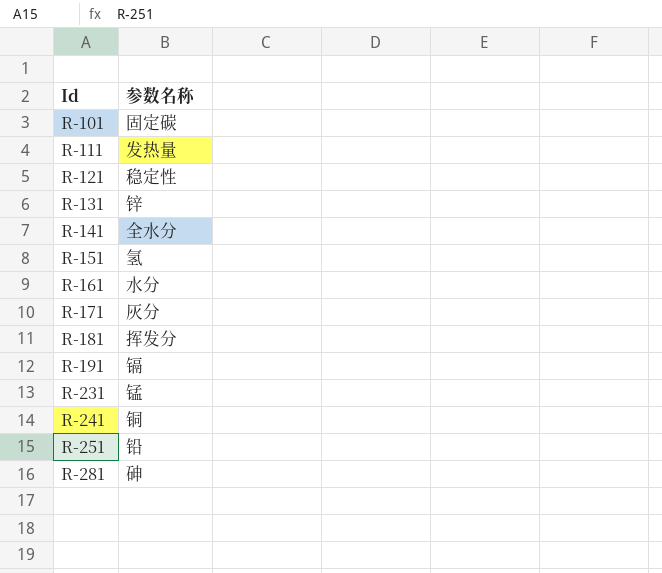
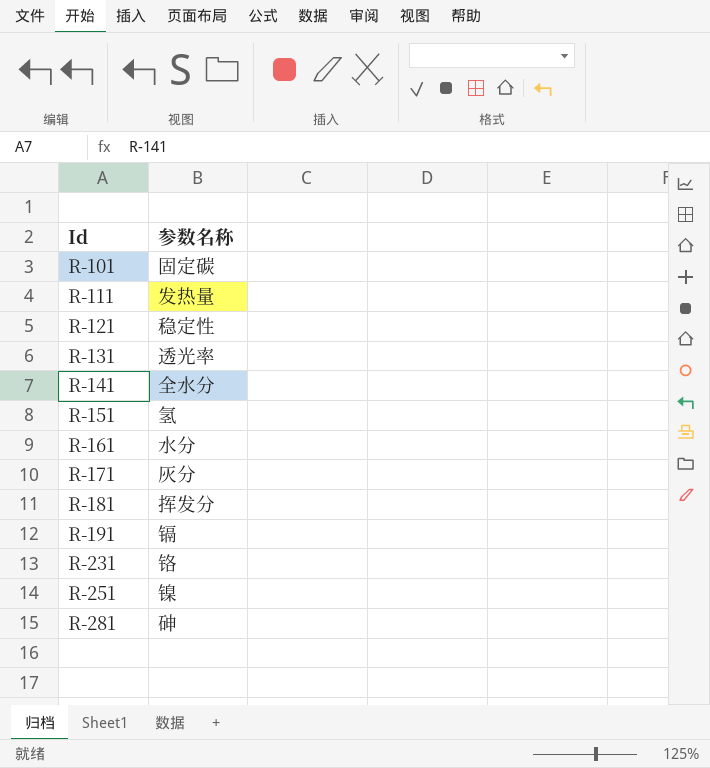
row R-241: 铜 -> none
R-131 | 参数名称: 锌 -> 透光率
R-231 | 参数名称: 锰 -> 铬
R-251 | 参数名称: 铅 -> 镍

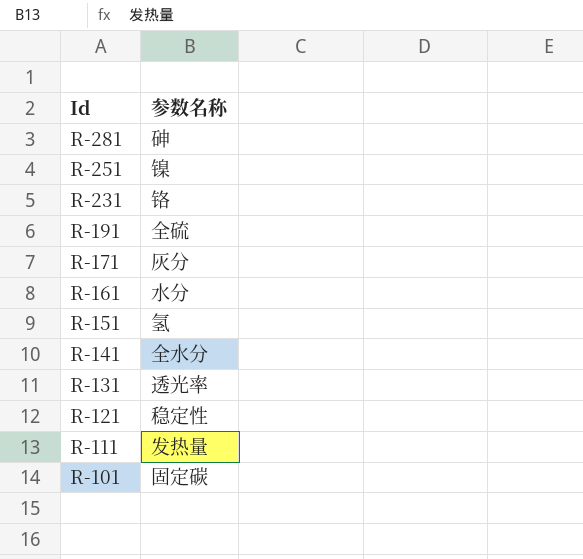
row order: Id ascending -> Id descending
row R-181: 挥发分 -> none
R-191 | 参数名称: 镉 -> 全硫

